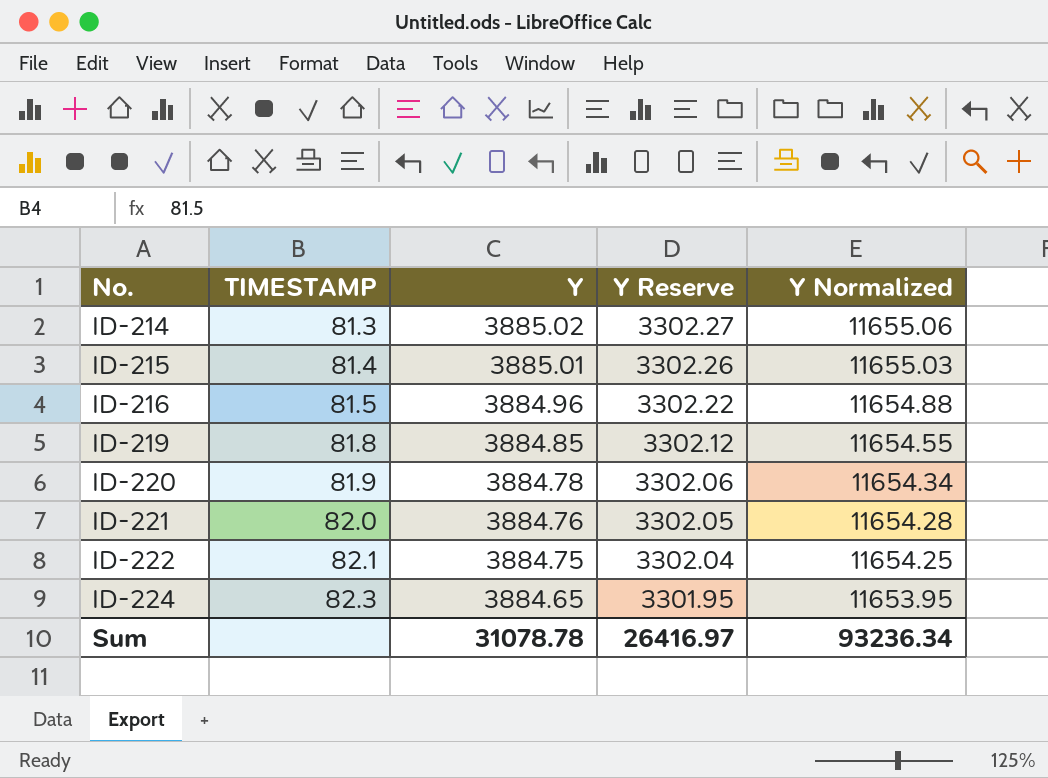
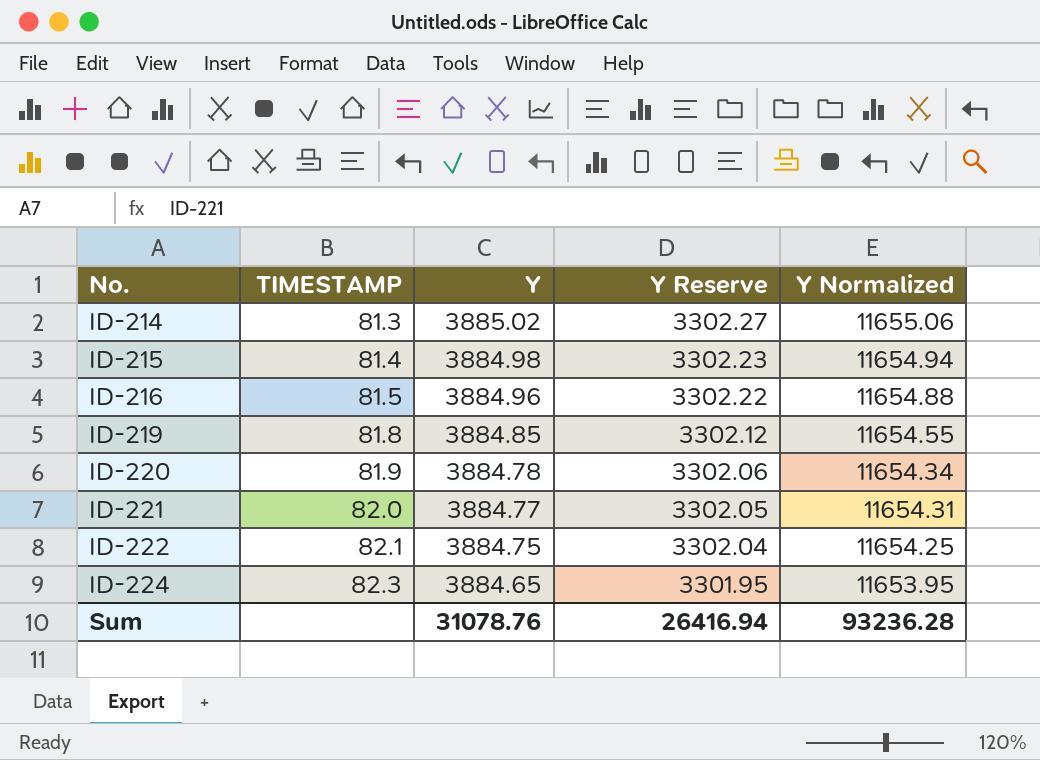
ID-215 | Y: 3885.01 -> 3884.98
ID-215 | Y Reserve: 3302.26 -> 3302.23
ID-215 | Y Normalized: 11655.03 -> 11654.94
ID-221 | Y: 3884.76 -> 3884.77
ID-221 | Y Normalized: 11654.28 -> 11654.31
Sum | Y: 31078.78 -> 31078.76
Sum | Y Reserve: 26416.97 -> 26416.94
Sum | Y Normalized: 93236.34 -> 93236.28

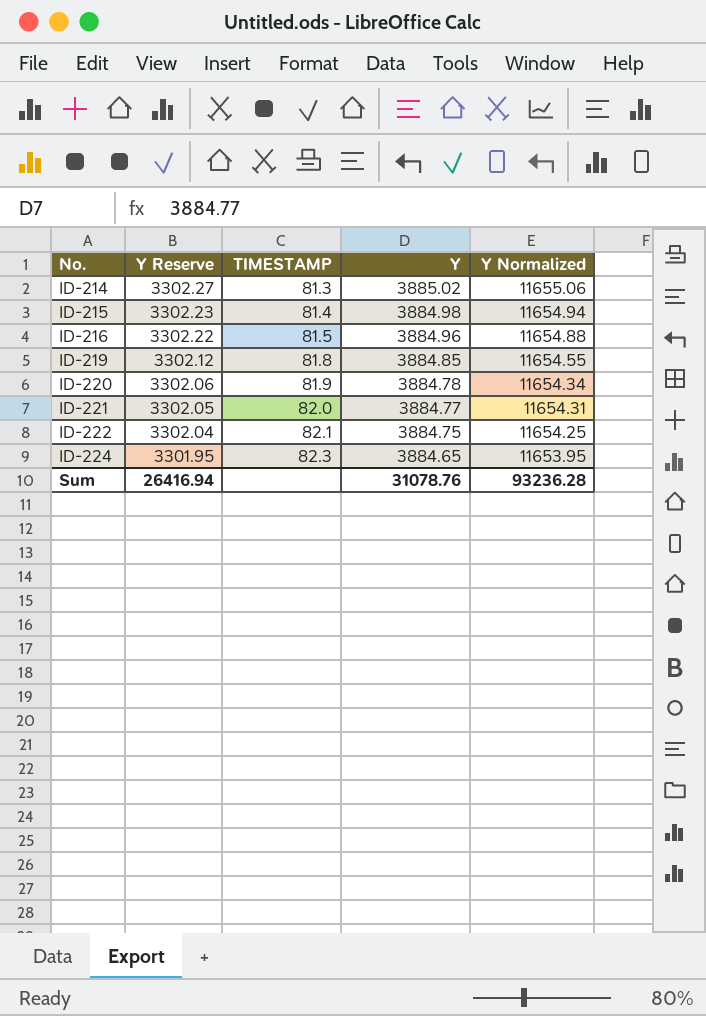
column Y Reserve | position: 4 -> 2

